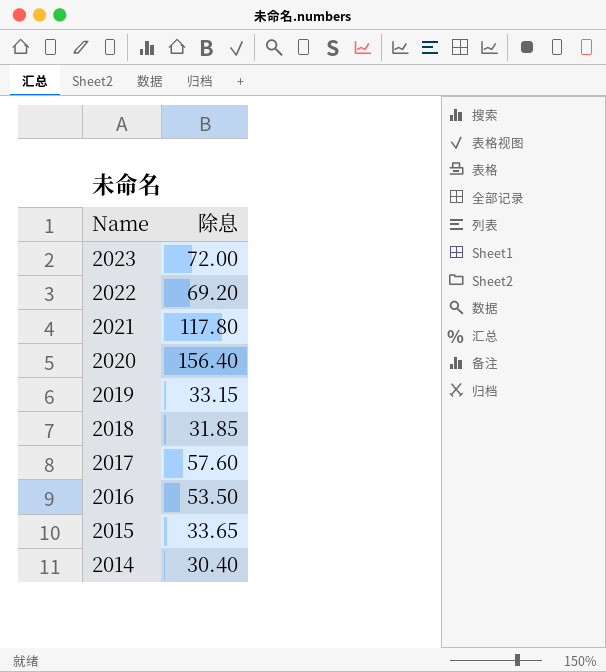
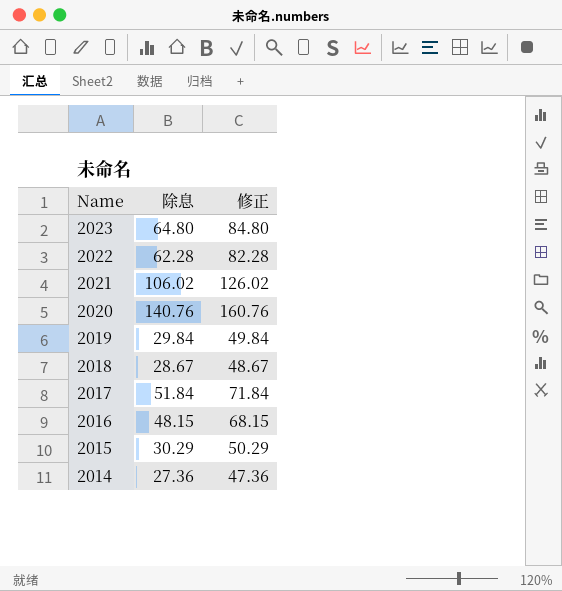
column 修正 | formula: none -> [除息] + 20
2023 | 除息: 72.00 -> 64.80
2022 | 除息: 69.20 -> 62.28
2021 | 除息: 117.80 -> 106.02
2020 | 除息: 156.40 -> 140.76
2019 | 除息: 33.15 -> 29.84
2018 | 除息: 31.85 -> 28.67
2017 | 除息: 57.60 -> 51.84
2016 | 除息: 53.50 -> 48.15
2015 | 除息: 33.65 -> 30.29
2014 | 除息: 30.40 -> 27.36

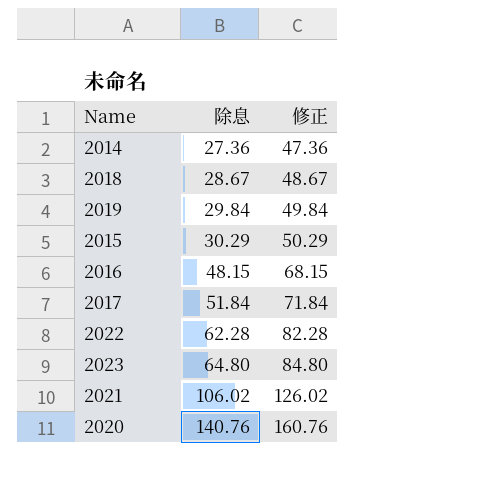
row order: Name descending -> 除息 ascending

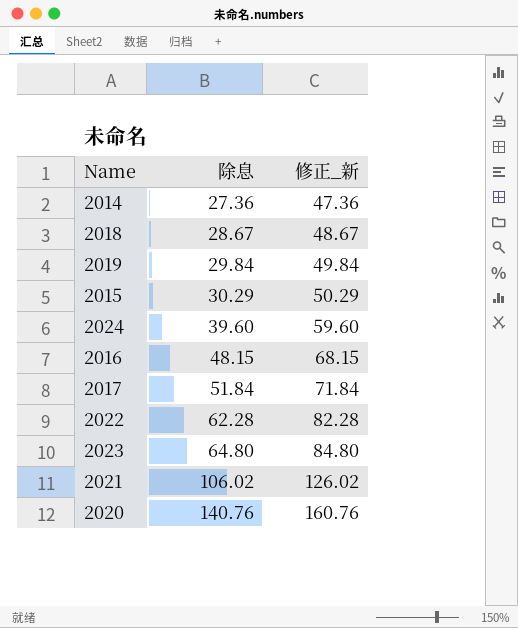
column name: 修正 -> 修正_新
row 2024: none -> 39.60 | 59.60

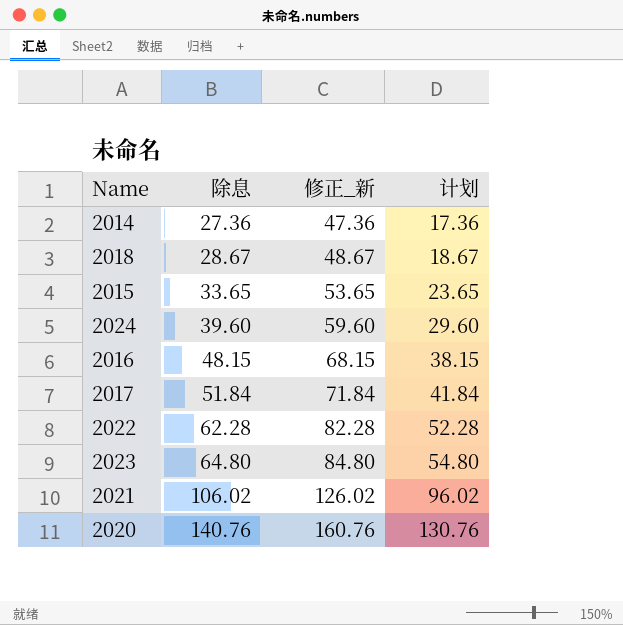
column 计划 | formula: none -> [除息] - 10
row 2019: 29.84 | 49.84 -> none
2015 | 除息: 30.29 -> 33.65
2015 | 修正_新: 50.29 -> 53.65

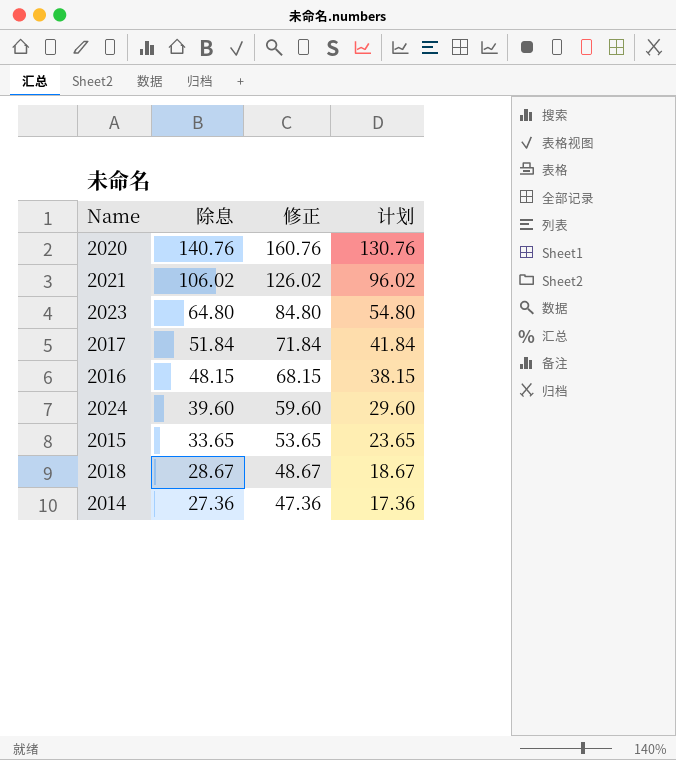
row order: 除息 ascending -> 除息 descending
column name: 修正_新 -> 修正
row 2022: 62.28 | 82.28 | 52.28 -> none

